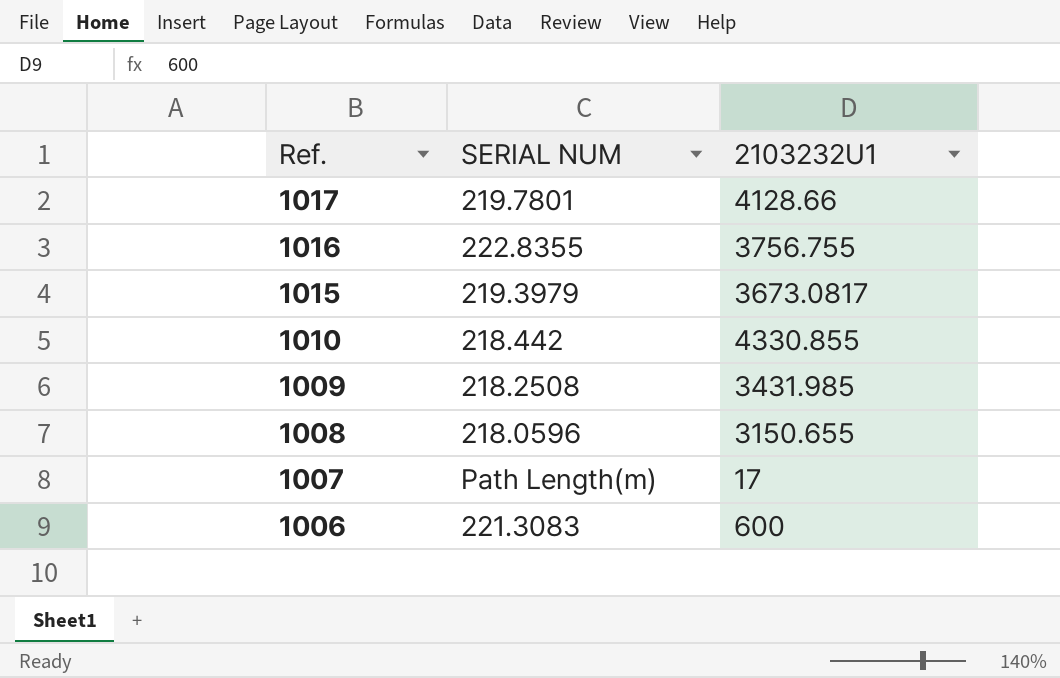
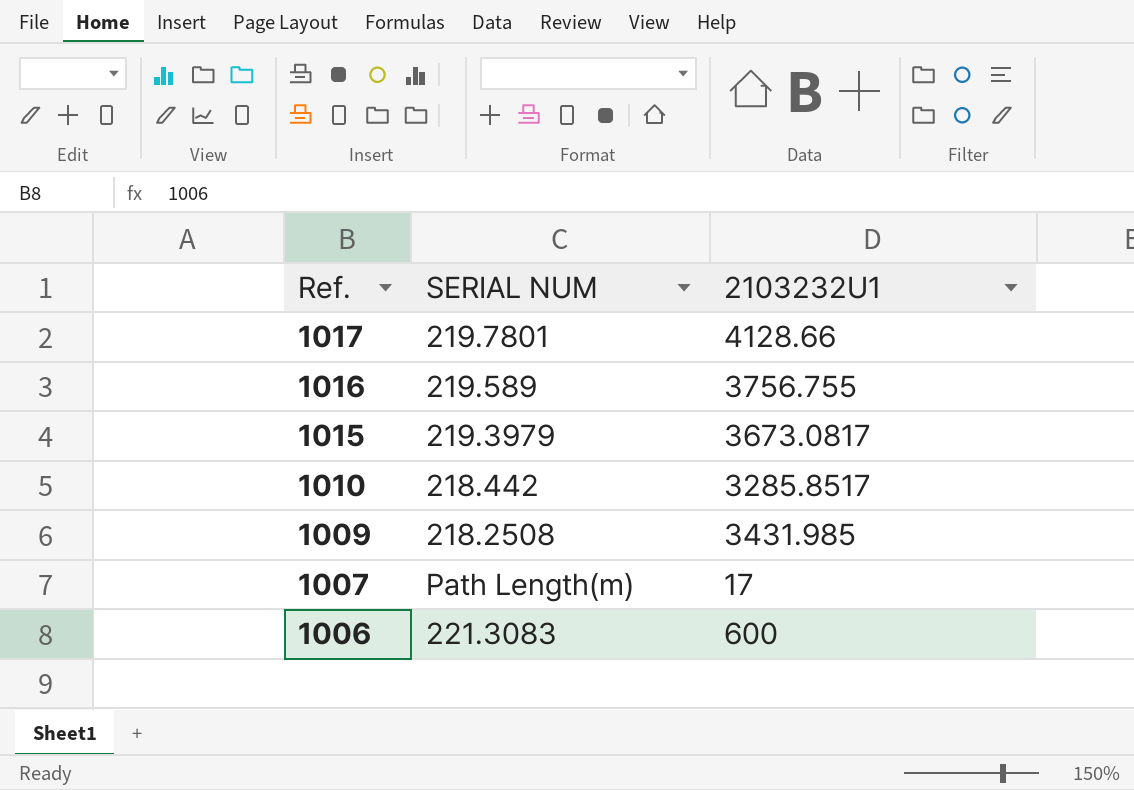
row 1008: 218.0596 | 3150.655 -> none
1016 | SERIAL NUM: 222.8355 -> 219.589
1010 | 2103232U1: 4330.855 -> 3285.8517

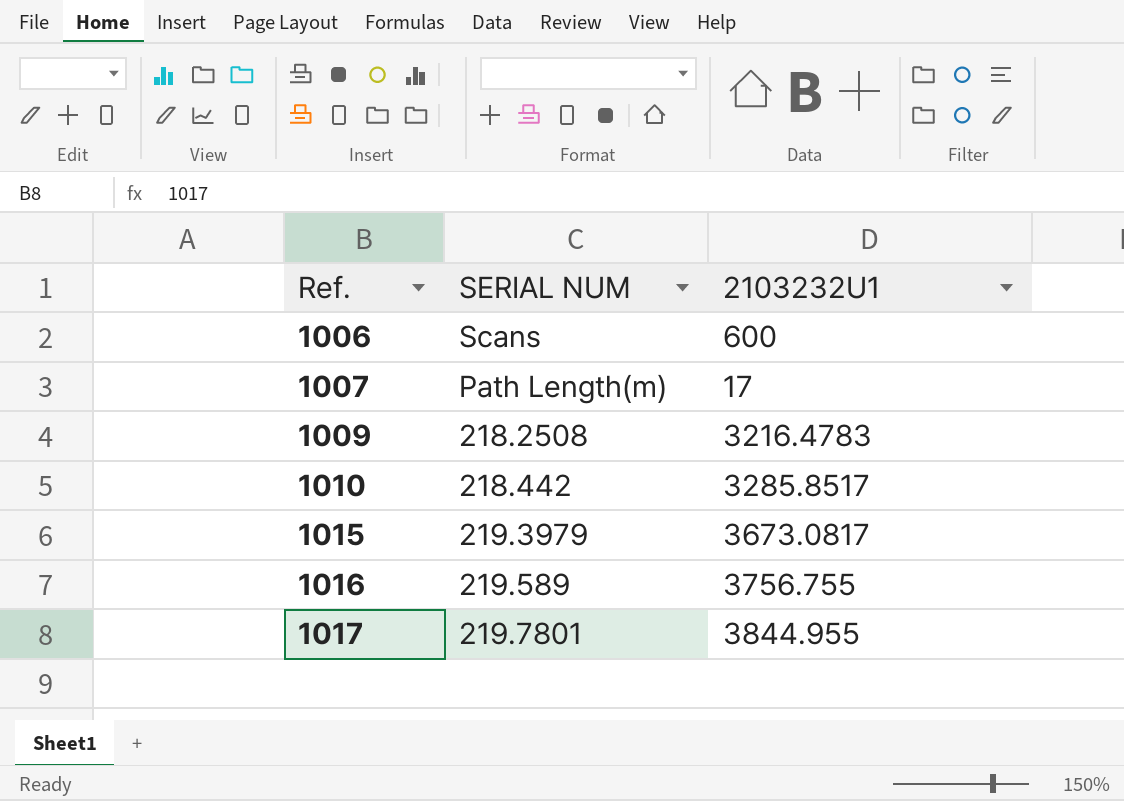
row order: Ref. descending -> Ref. ascending
1006 | SERIAL NUM: 221.3083 -> Scans
1009 | 2103232U1: 3431.985 -> 3216.4783
1017 | 2103232U1: 4128.66 -> 3844.955

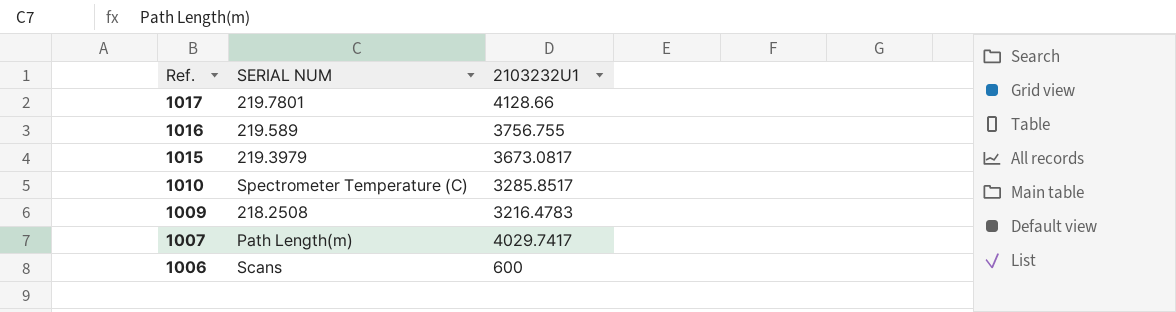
row order: Ref. ascending -> Ref. descending
1017 | 2103232U1: 3844.955 -> 4128.66
1010 | SERIAL NUM: 218.442 -> Spectrometer Temperature (C)
1007 | 2103232U1: 17 -> 4029.7417

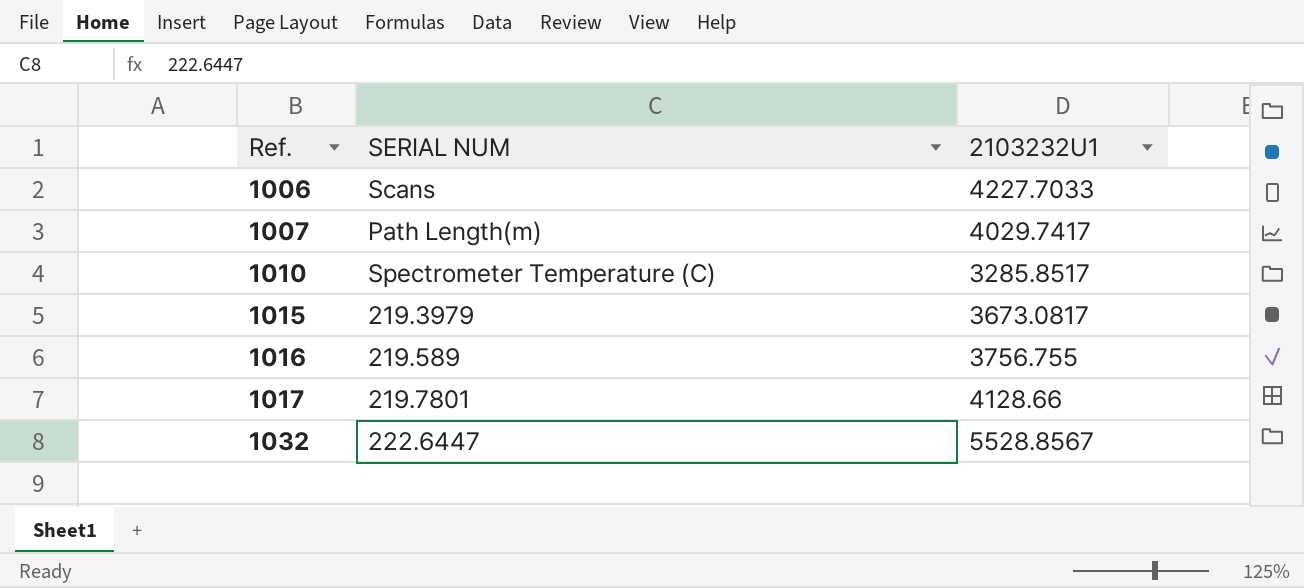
row order: Ref. descending -> Ref. ascending
row 1009: 218.2508 | 3216.4783 -> none
1006 | 2103232U1: 600 -> 4227.7033
row 1032: none -> 222.6447 | 5528.8567

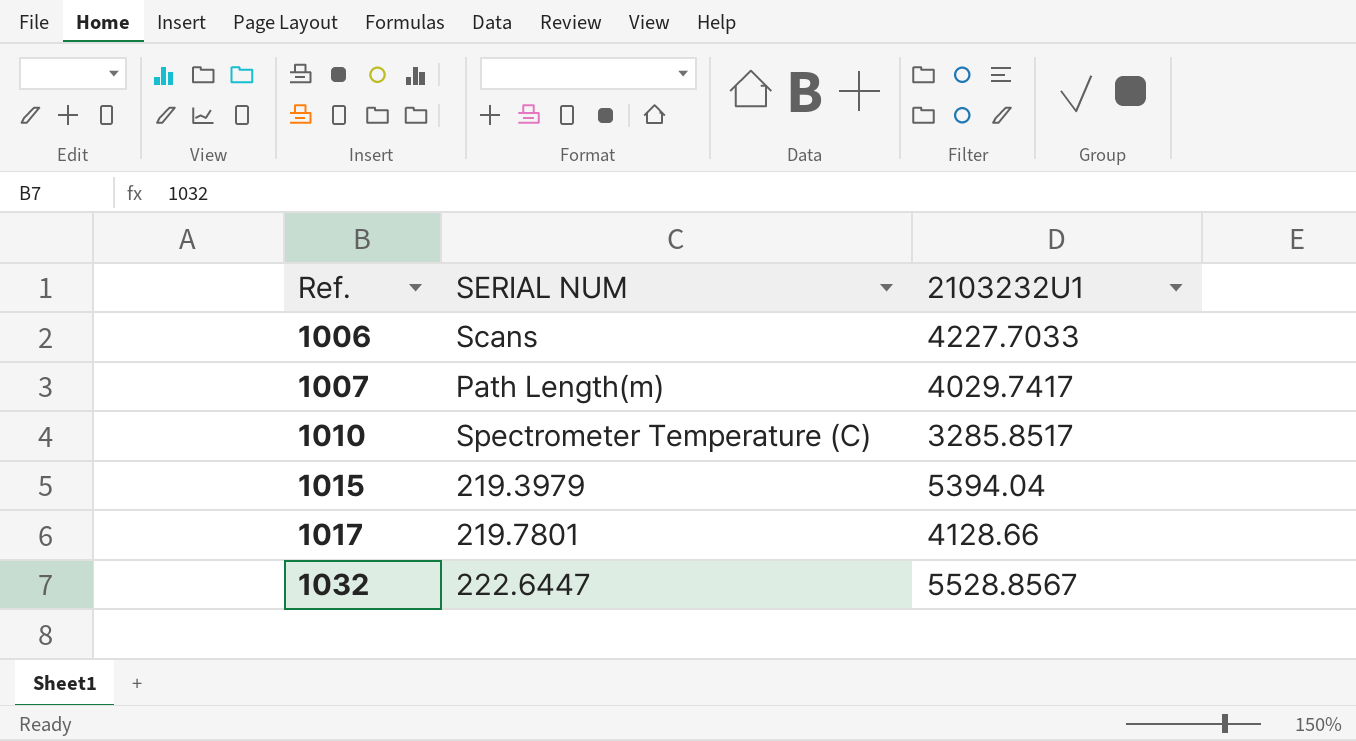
row 1016: 219.589 | 3756.755 -> none
1015 | 2103232U1: 3673.0817 -> 5394.04

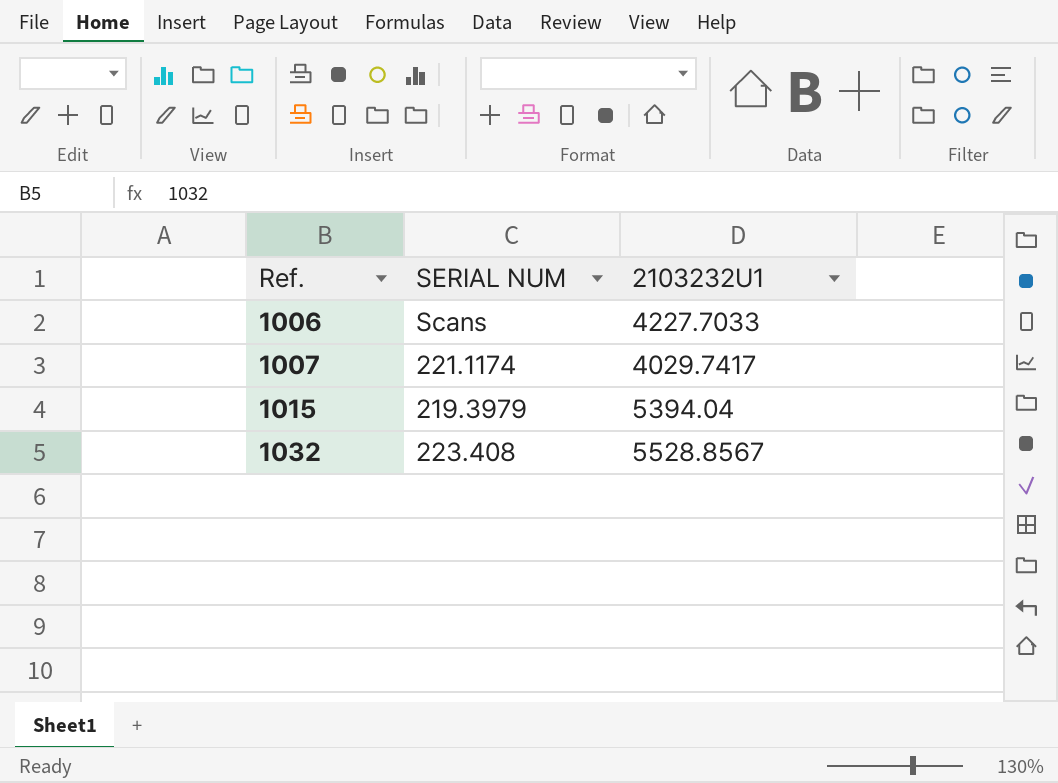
row 1010: Spectrometer Temperature (C) | 3285.8517 -> none
row 1017: 219.7801 | 4128.66 -> none
1007 | SERIAL NUM: Path Length(m) -> 221.1174
1032 | SERIAL NUM: 222.6447 -> 223.408

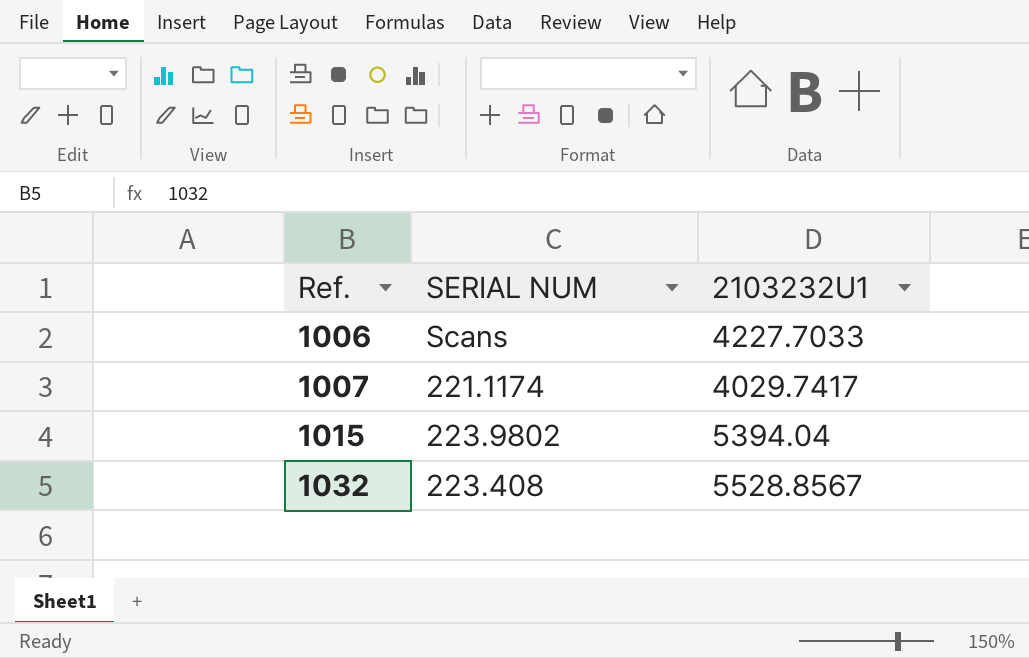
1015 | SERIAL NUM: 219.3979 -> 223.9802

